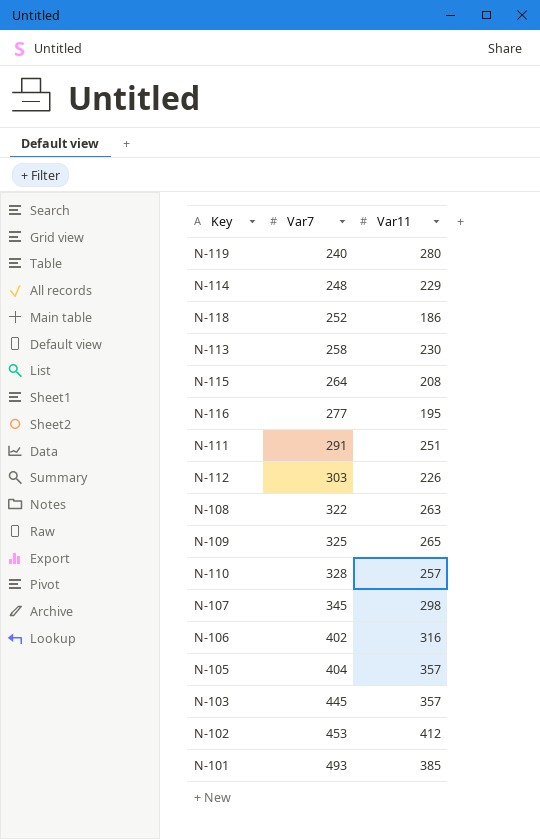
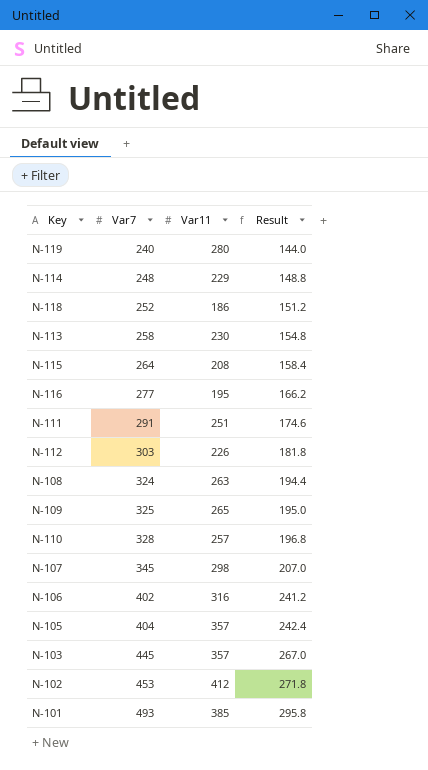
column Result | formula: none -> [Var7] * 0.6
N-108 | Var7: 322 -> 324

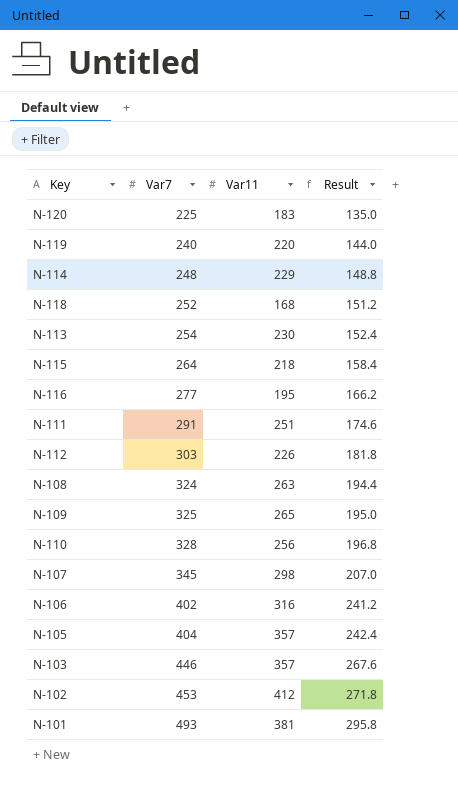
row N-120: none -> 225 | 183 | 135.0
N-119 | Var11: 280 -> 220
N-118 | Var11: 186 -> 168
N-113 | Var7: 258 -> 254
N-113 | Result: 154.8 -> 152.4
N-115 | Var11: 208 -> 218
N-110 | Var11: 257 -> 256
N-103 | Var7: 445 -> 446
N-103 | Result: 267.0 -> 267.6
N-101 | Var11: 385 -> 381

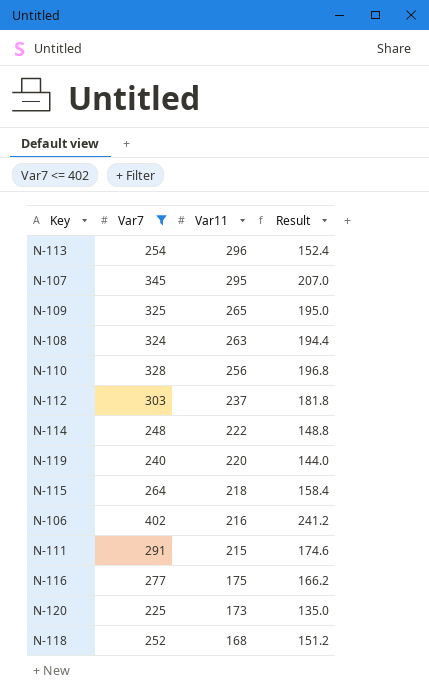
filter: none -> Var7 <= 402
row order: Var7 ascending -> Var11 descending
N-113 | Var11: 230 -> 296
N-107 | Var11: 298 -> 295
N-112 | Var11: 226 -> 237
N-114 | Var11: 229 -> 222
N-106 | Var11: 316 -> 216
N-111 | Var11: 251 -> 215
N-116 | Var11: 195 -> 175
N-120 | Var11: 183 -> 173

